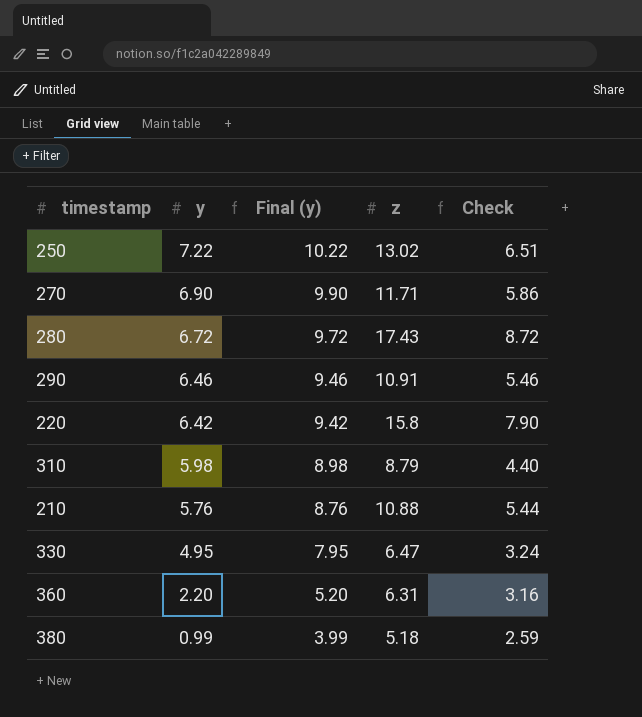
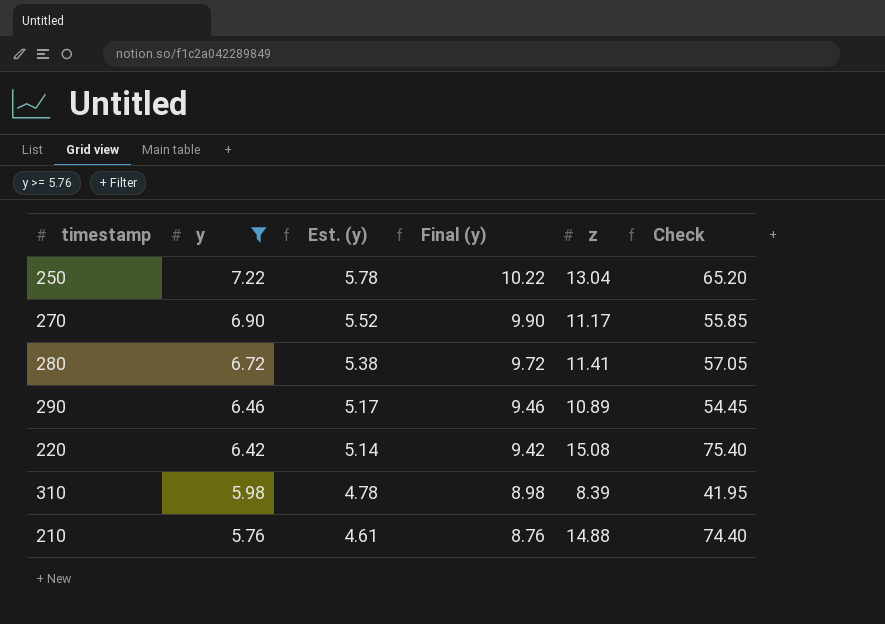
filter: none -> y >= 5.76
column Est. (y) | formula: none -> [y] * 0.8
column Check | formula: [z] * 0.5 -> [z] * 5
250 | z: 13.02 -> 13.04
270 | z: 11.71 -> 11.17
280 | z: 17.43 -> 11.41
290 | z: 10.91 -> 10.89
220 | z: 15.8 -> 15.08
310 | z: 8.79 -> 8.39
210 | z: 10.88 -> 14.88

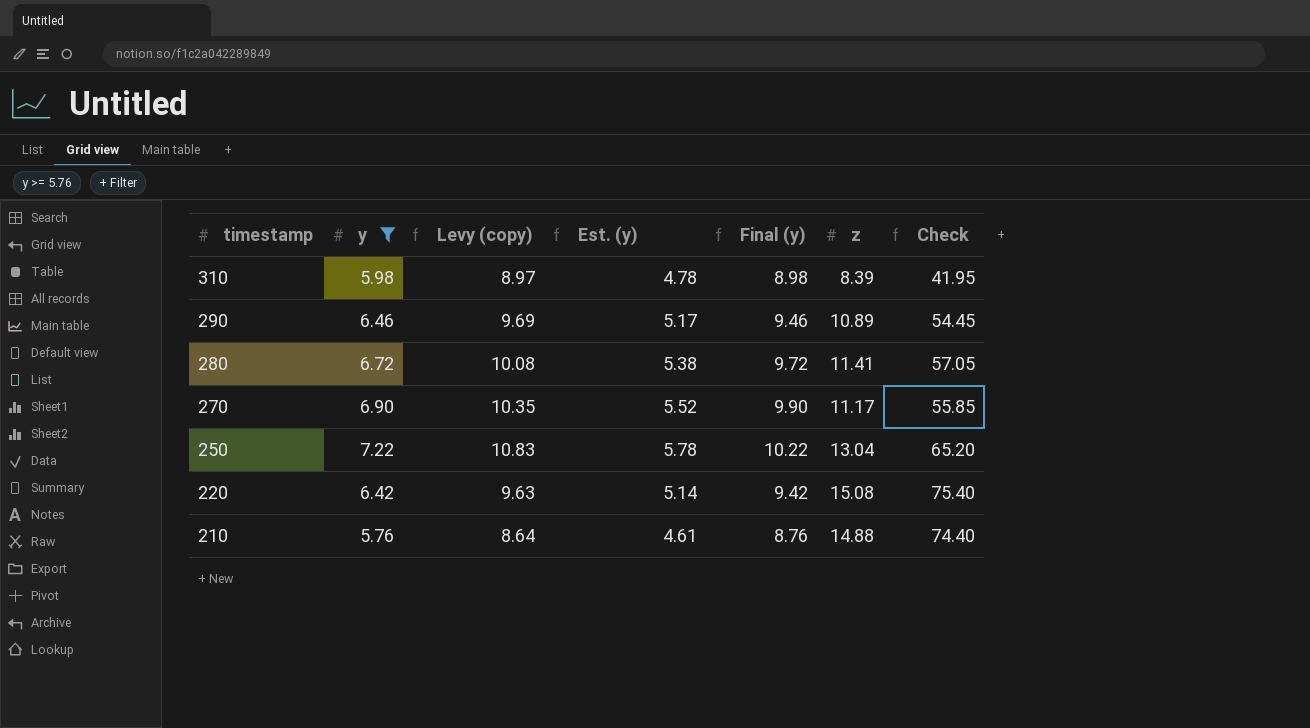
row order: y descending -> timestamp descending
column Levy (copy) | formula: none -> [y] * 1.5

